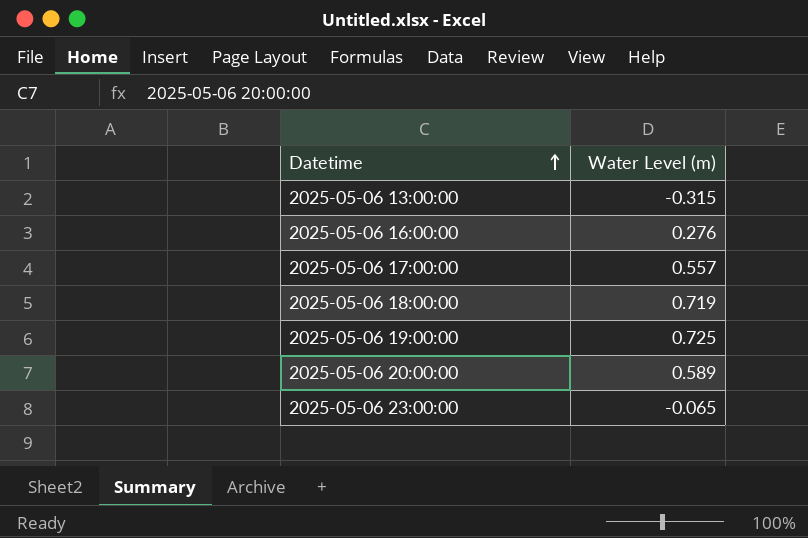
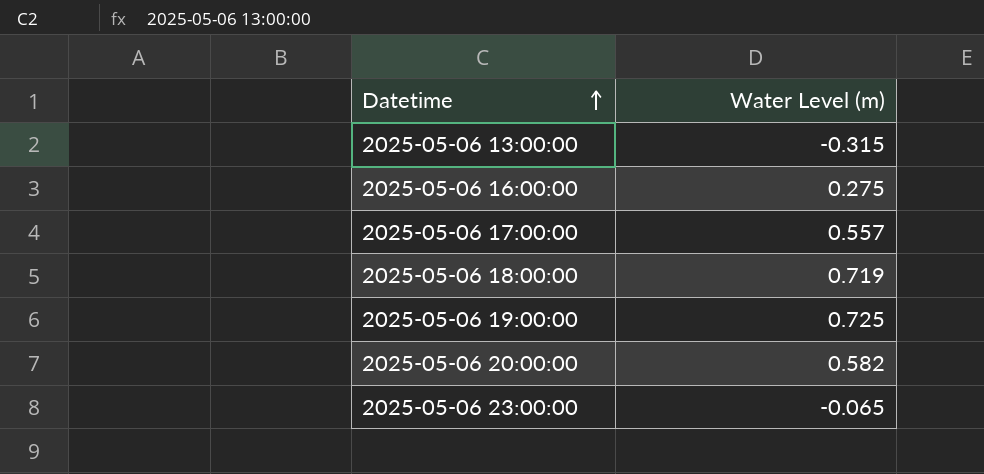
2025-05-06 16:00:00 | Water Level (m): 0.276 -> 0.275
2025-05-06 20:00:00 | Water Level (m): 0.589 -> 0.582

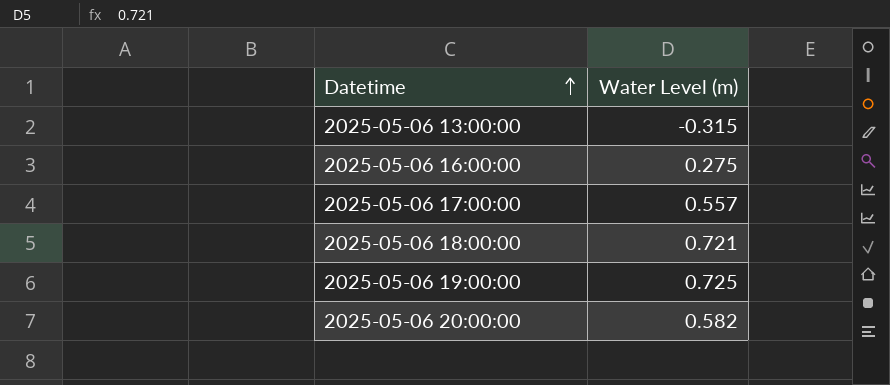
row 2025-05-06 23:00:00: -0.065 -> none
2025-05-06 18:00:00 | Water Level (m): 0.719 -> 0.721

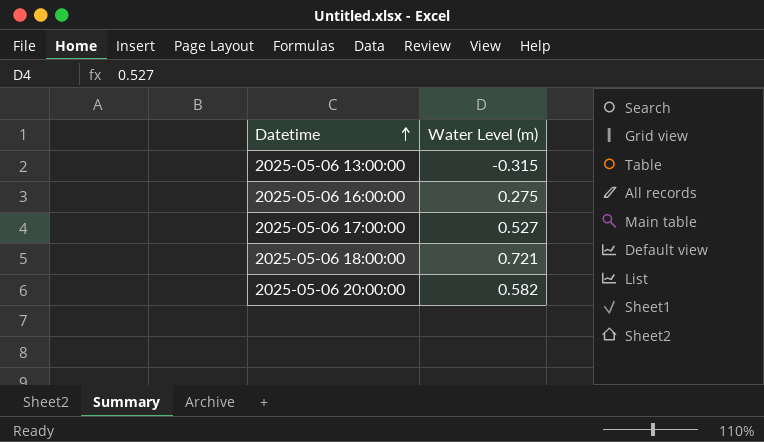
row 2025-05-06 19:00:00: 0.725 -> none
2025-05-06 17:00:00 | Water Level (m): 0.557 -> 0.527

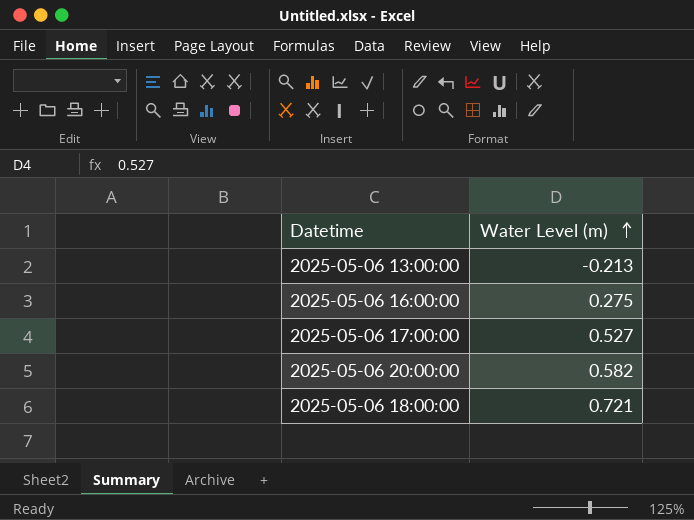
row order: Datetime ascending -> Water Level (m) ascending
2025-05-06 13:00:00 | Water Level (m): -0.315 -> -0.213

